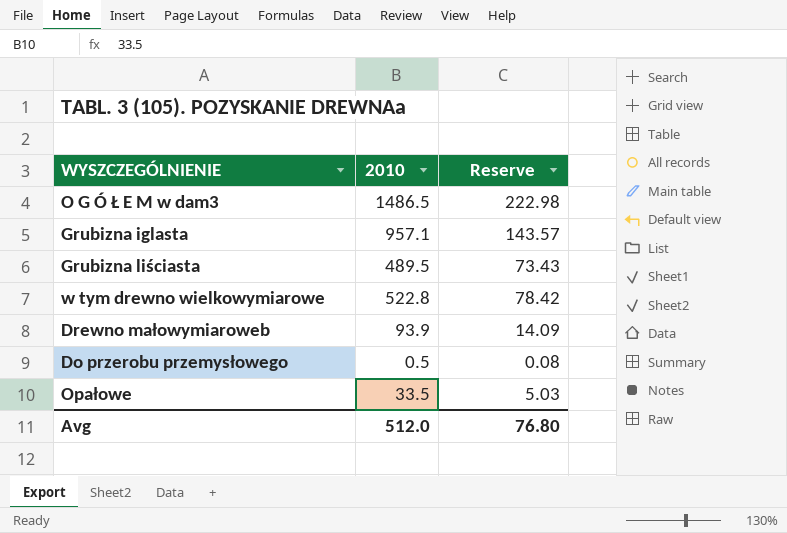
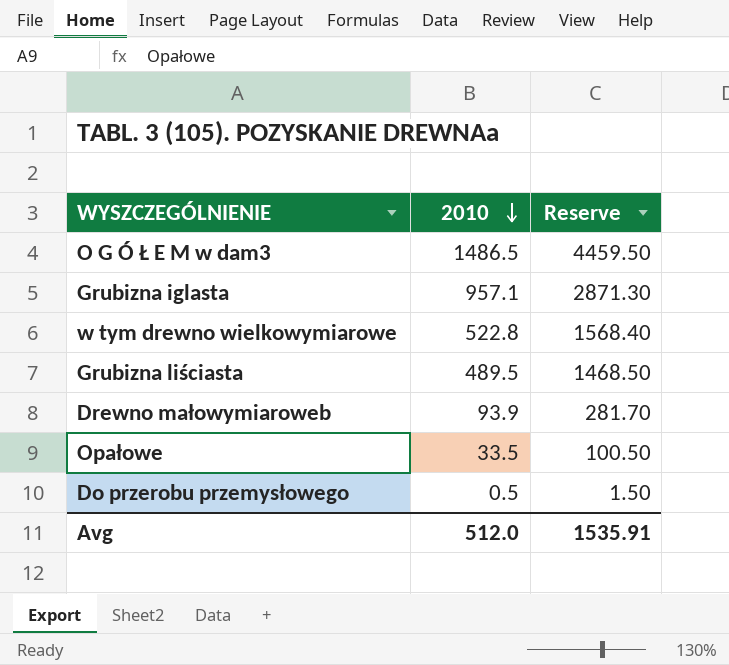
row order: none -> 2010 descending
column Reserve | formula: [2010] * 0.15 -> [2010] * 3
Avg | Reserve: 76.80 -> 1535.91

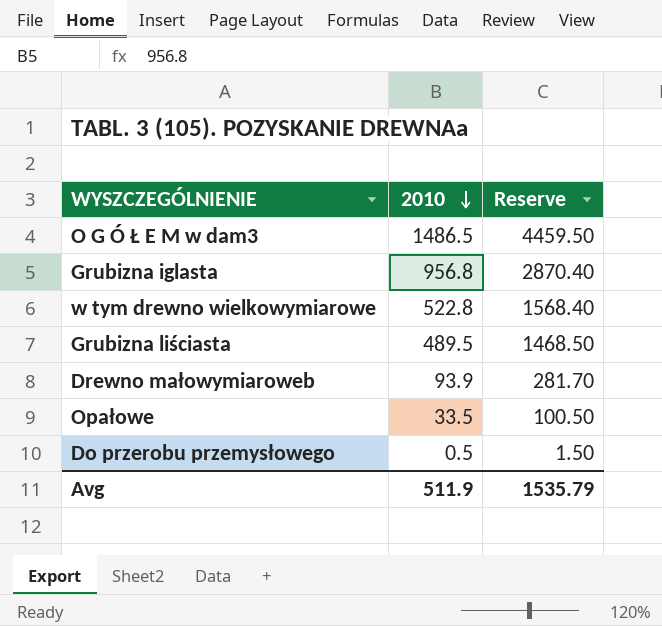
Grubizna iglasta | 2010: 957.1 -> 956.8
Grubizna iglasta | Reserve: 2871.30 -> 2870.40
Avg | 2010: 512.0 -> 511.9
Avg | Reserve: 1535.91 -> 1535.79

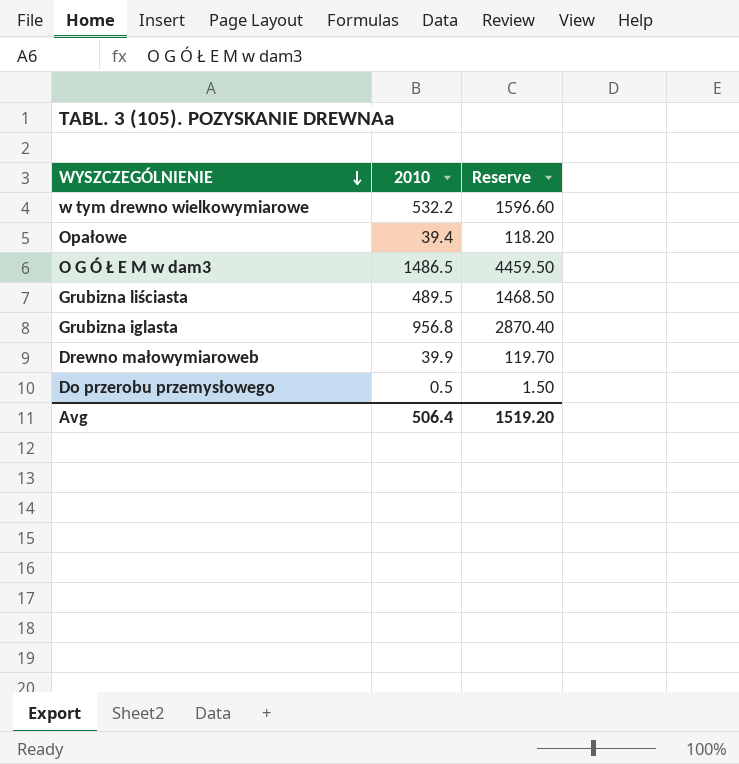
row order: 2010 descending -> WYSZCZEGÓLNIENIE descending
w tym drewno wielkowymiarowe | 2010: 522.8 -> 532.2
w tym drewno wielkowymiarowe | Reserve: 1568.40 -> 1596.60
Opałowe | 2010: 33.5 -> 39.4
Opałowe | Reserve: 100.50 -> 118.20
Drewno małowymiaroweb | 2010: 93.9 -> 39.9
Drewno małowymiaroweb | Reserve: 281.70 -> 119.70
Avg | 2010: 511.9 -> 506.4
Avg | Reserve: 1535.79 -> 1519.20

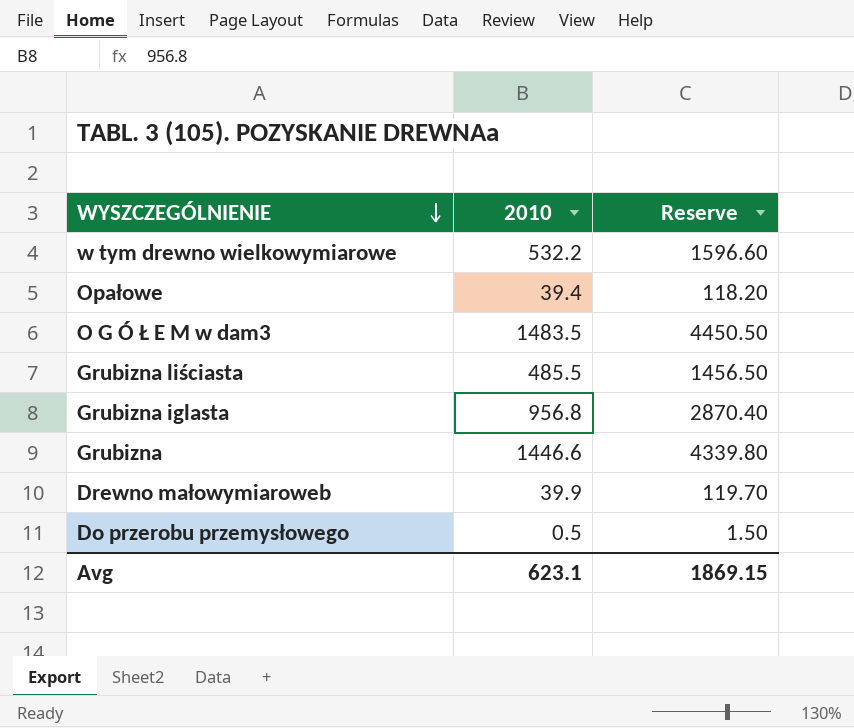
O G Ó Ł E M w dam3 | 2010: 1486.5 -> 1483.5
O G Ó Ł E M w dam3 | Reserve: 4459.50 -> 4450.50
Grubizna liściasta | 2010: 489.5 -> 485.5
Grubizna liściasta | Reserve: 1468.50 -> 1456.50
row Grubizna: none -> 1446.6 | 4339.80
Avg | 2010: 506.4 -> 623.1
Avg | Reserve: 1519.20 -> 1869.15

